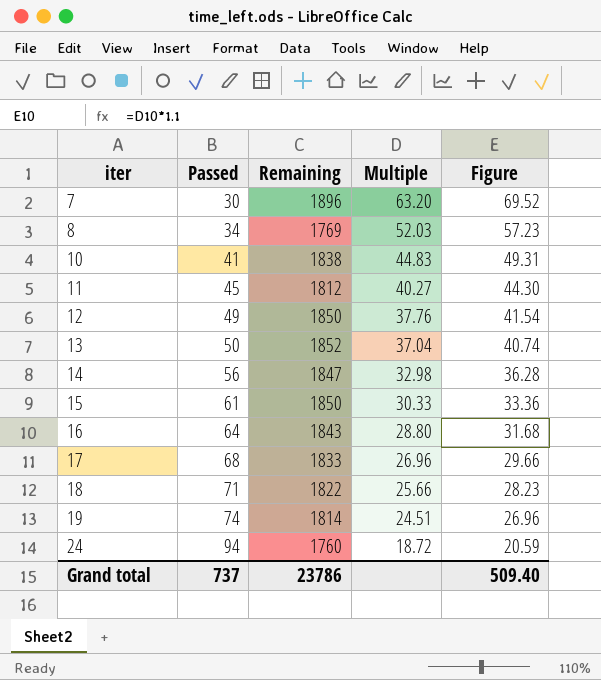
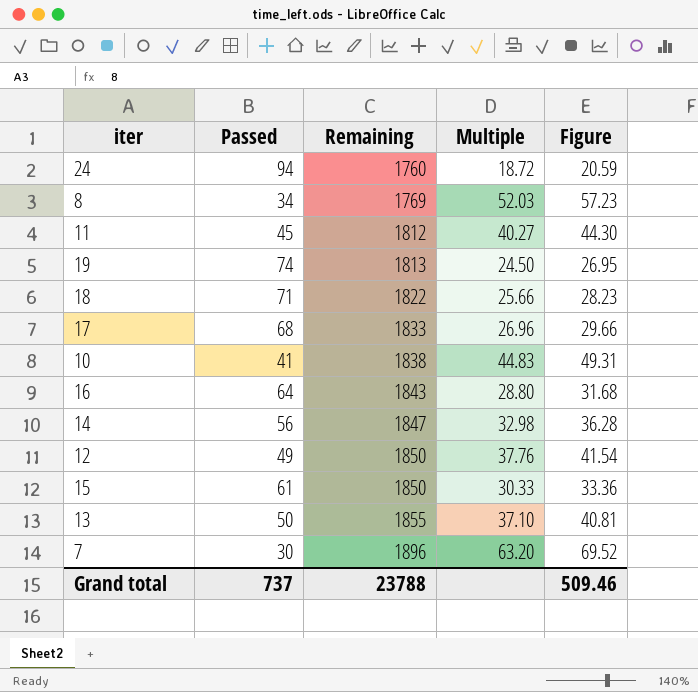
row order: iter ascending -> Remaining ascending
19 | Remaining: 1814 -> 1813
19 | Multiple: 24.51 -> 24.50
19 | Figure: 26.96 -> 26.95
13 | Remaining: 1852 -> 1855
13 | Multiple: 37.04 -> 37.10
13 | Figure: 40.74 -> 40.81
Grand total | Remaining: 23786 -> 23788
Grand total | Figure: 509.40 -> 509.46

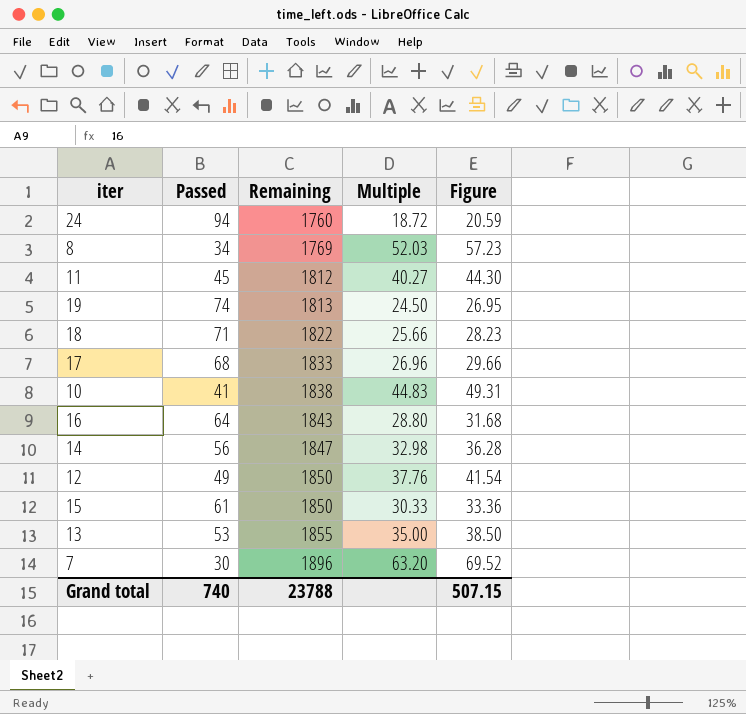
13 | Passed: 50 -> 53
13 | Multiple: 37.10 -> 35.00
13 | Figure: 40.81 -> 38.50
Grand total | Passed: 737 -> 740
Grand total | Figure: 509.46 -> 507.15

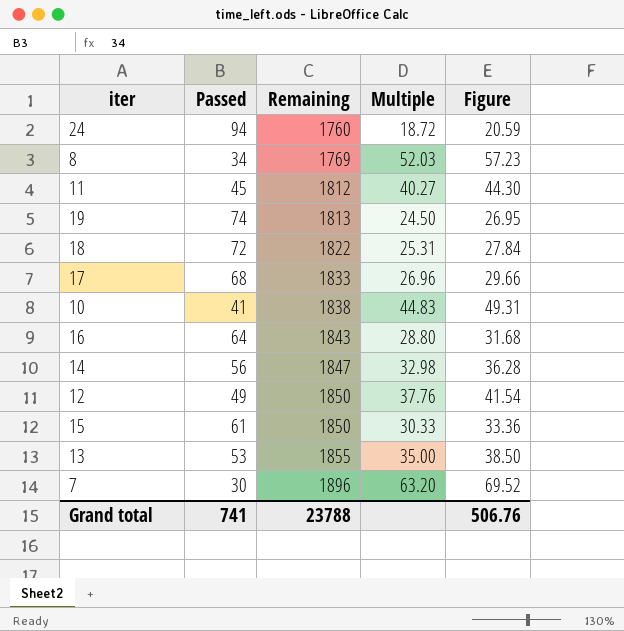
18 | Passed: 71 -> 72
18 | Multiple: 25.66 -> 25.31
18 | Figure: 28.23 -> 27.84
Grand total | Passed: 740 -> 741
Grand total | Figure: 507.15 -> 506.76

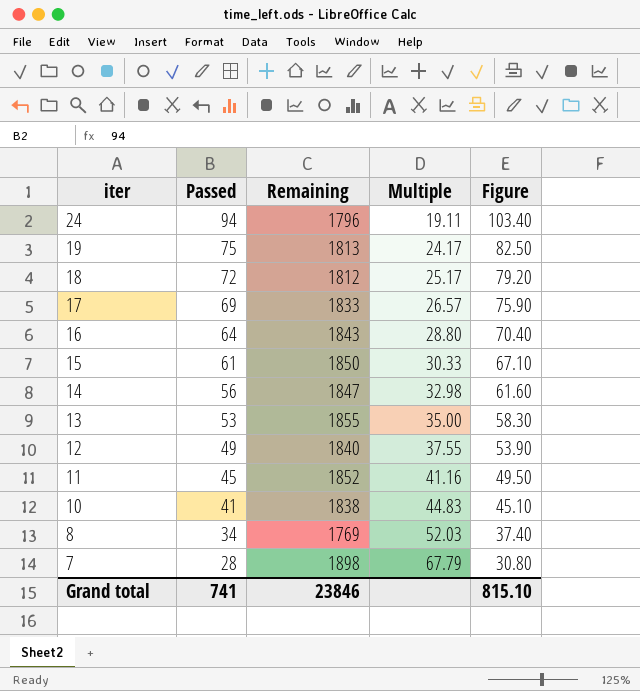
row order: Remaining ascending -> iter descending
column Figure | formula: [Multiple] * 1.1 -> [Passed] * 1.1
24 | Remaining: 1760 -> 1796
24 | Multiple: 18.72 -> 19.11
19 | Passed: 74 -> 75
19 | Multiple: 24.50 -> 24.17
18 | Remaining: 1822 -> 1812
18 | Multiple: 25.31 -> 25.17
17 | Passed: 68 -> 69
17 | Multiple: 26.96 -> 26.57
12 | Remaining: 1850 -> 1840
12 | Multiple: 37.76 -> 37.55
11 | Remaining: 1812 -> 1852
11 | Multiple: 40.27 -> 41.16
7 | Passed: 30 -> 28
7 | Remaining: 1896 -> 1898
7 | Multiple: 63.20 -> 67.79
Grand total | Remaining: 23788 -> 23846
Grand total | Figure: 506.76 -> 815.10

